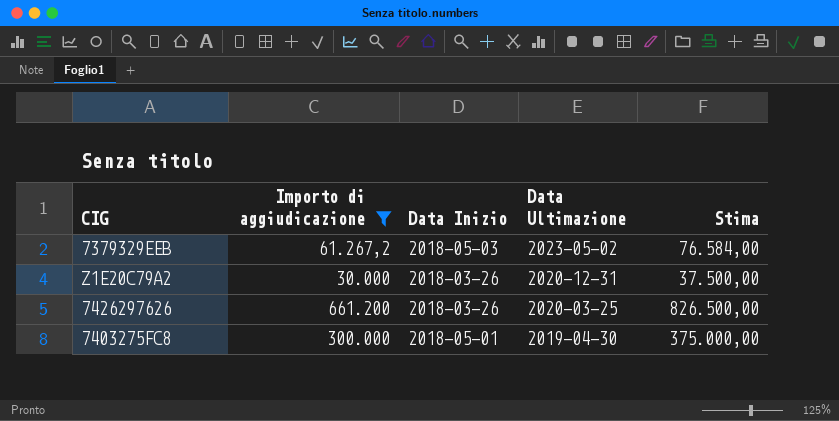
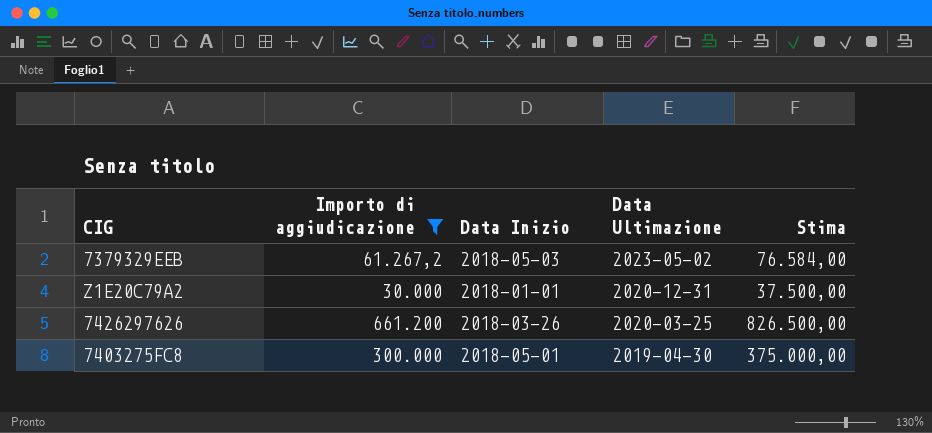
Z1E20C79A2 | Data Inizio: 2018-03-26 -> 2018-01-01

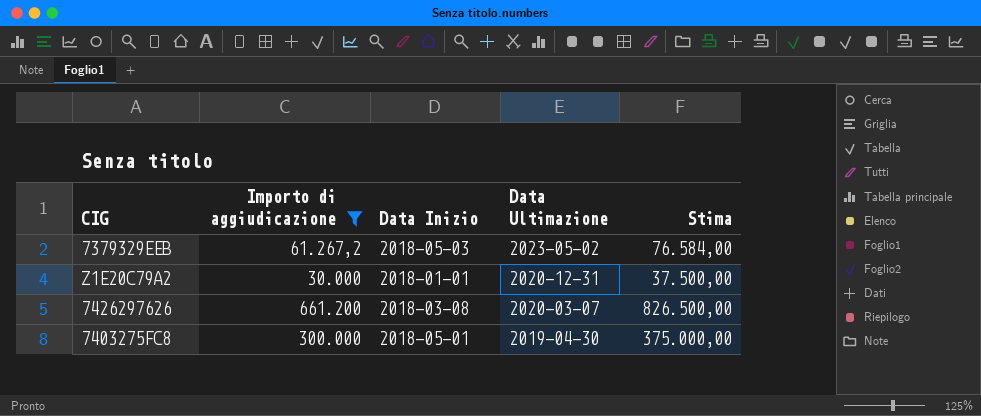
7426297626 | Data Inizio: 2018-03-26 -> 2018-03-08
7426297626 | Data Ultimazione: 2020-03-25 -> 2020-03-07

